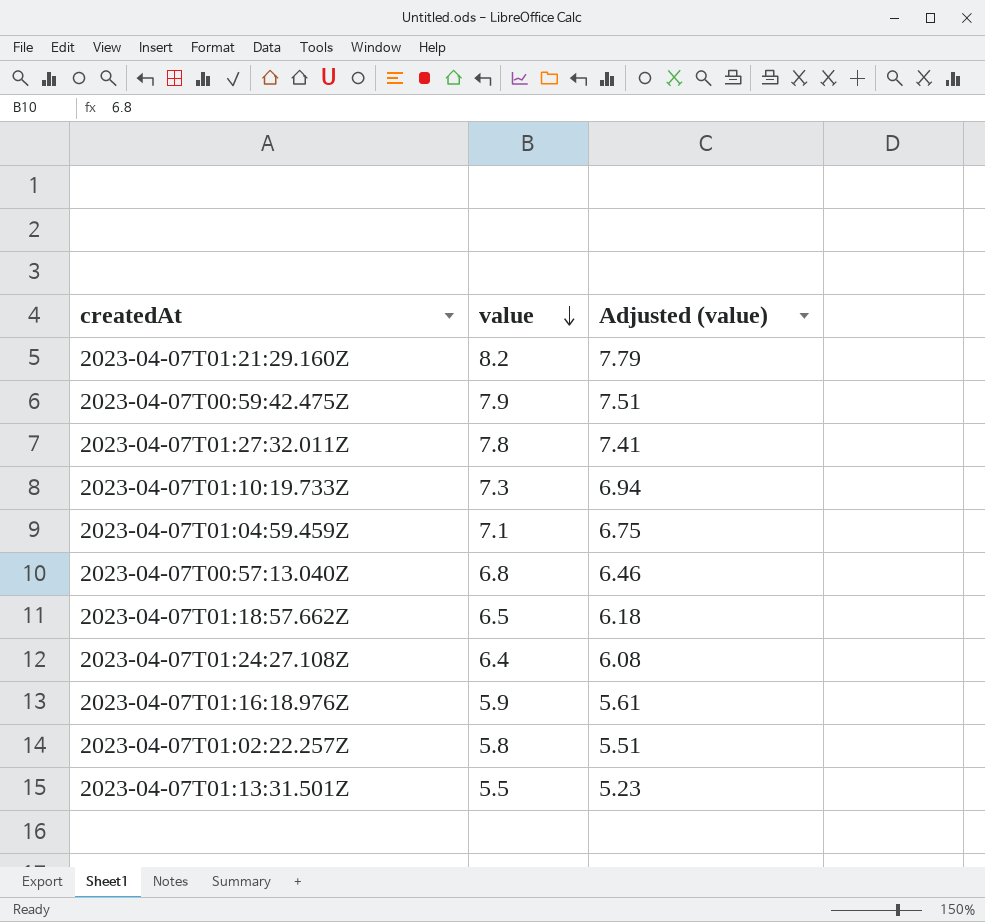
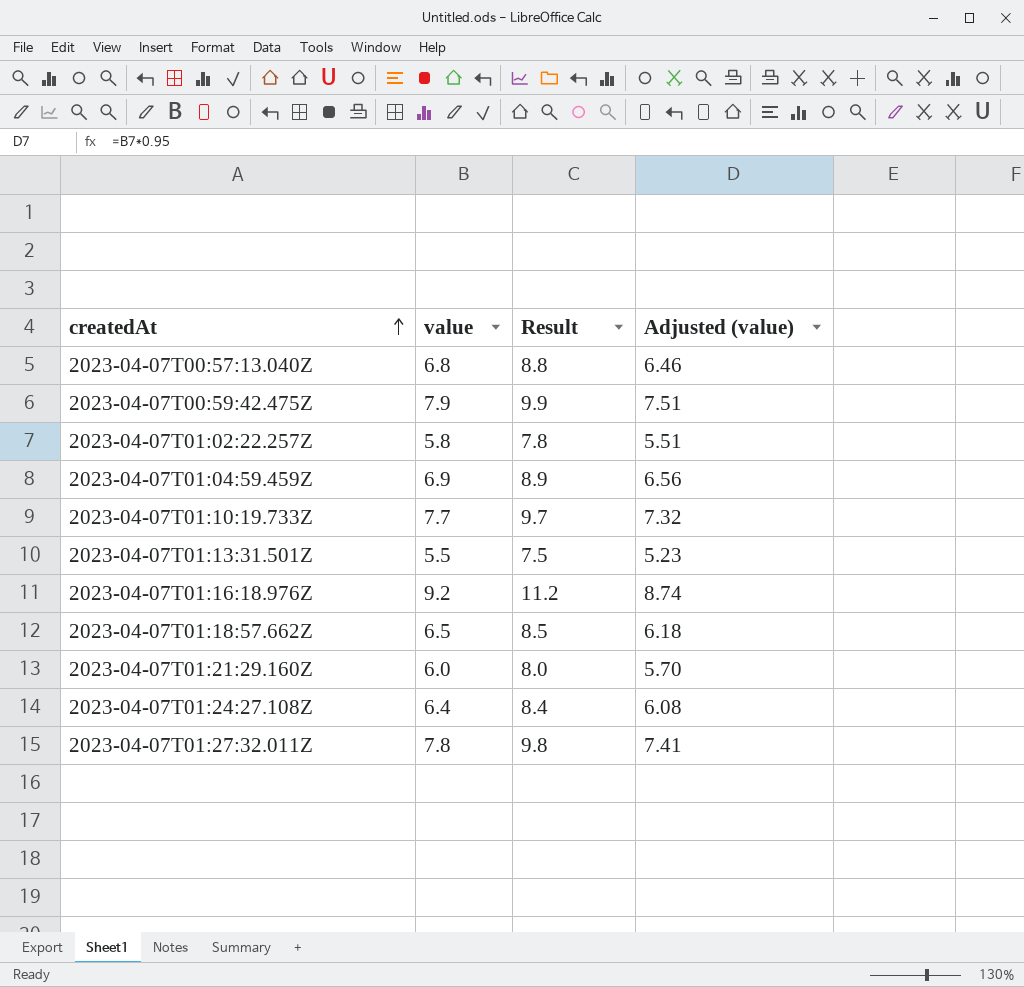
row order: value descending -> createdAt ascending
column Result | formula: none -> [value] + 2
2023-04-07T01:04:59.459Z | value: 7.1 -> 6.9
2023-04-07T01:04:59.459Z | Adjusted (value): 6.75 -> 6.56
2023-04-07T01:10:19.733Z | value: 7.3 -> 7.7
2023-04-07T01:10:19.733Z | Adjusted (value): 6.94 -> 7.32
2023-04-07T01:16:18.976Z | value: 5.9 -> 9.2
2023-04-07T01:16:18.976Z | Adjusted (value): 5.61 -> 8.74
2023-04-07T01:21:29.160Z | value: 8.2 -> 6.0
2023-04-07T01:21:29.160Z | Adjusted (value): 7.79 -> 5.70

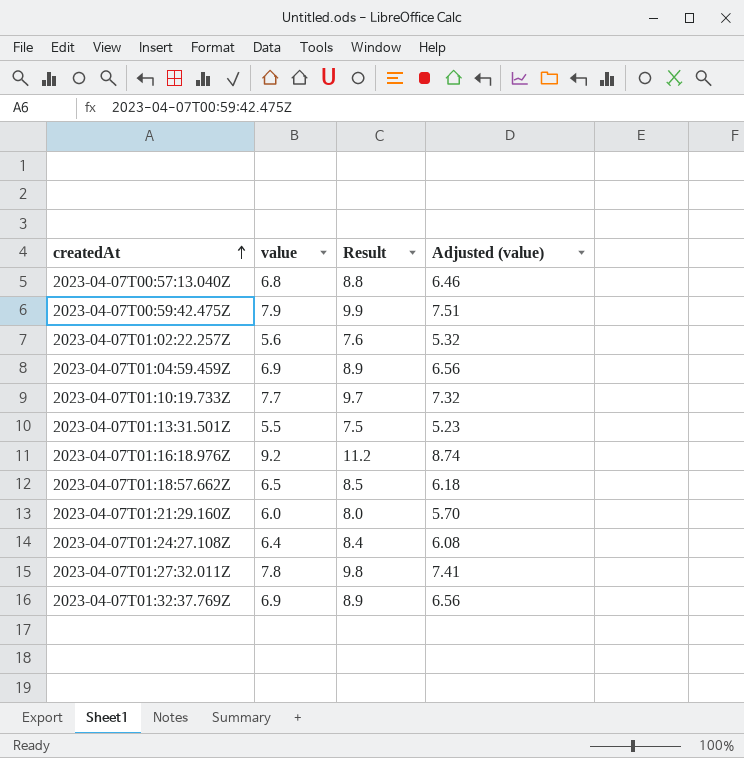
2023-04-07T01:02:22.257Z | value: 5.8 -> 5.6
2023-04-07T01:02:22.257Z | Result: 7.8 -> 7.6
2023-04-07T01:02:22.257Z | Adjusted (value): 5.51 -> 5.32
row 2023-04-07T01:32:37.769Z: none -> 6.9 | 8.9 | 6.56

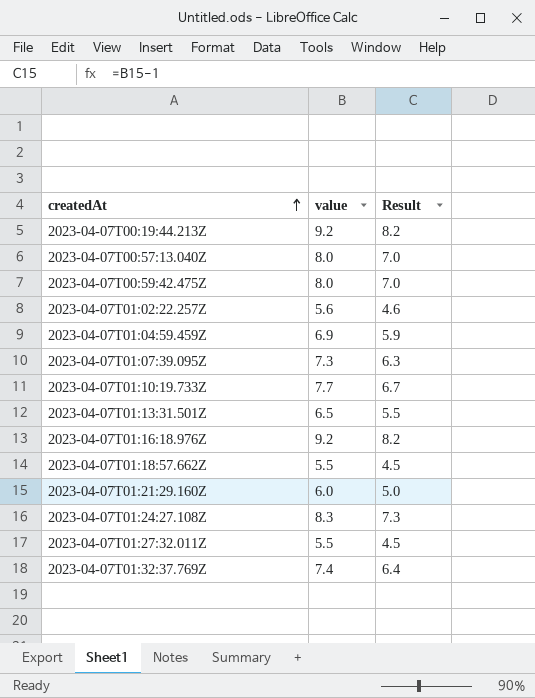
column Adjusted (value) | formula: [value] * 0.95 -> none
column Result | formula: [value] + 2 -> [value] - 1
row 2023-04-07T00:19:44.213Z: none -> 9.2 | 8.2
2023-04-07T00:57:13.040Z | value: 6.8 -> 8.0
2023-04-07T00:59:42.475Z | value: 7.9 -> 8.0
row 2023-04-07T01:07:39.095Z: none -> 7.3 | 6.3
2023-04-07T01:13:31.501Z | value: 5.5 -> 6.5
2023-04-07T01:18:57.662Z | value: 6.5 -> 5.5
2023-04-07T01:24:27.108Z | value: 6.4 -> 8.3
2023-04-07T01:27:32.011Z | value: 7.8 -> 5.5
2023-04-07T01:32:37.769Z | value: 6.9 -> 7.4

